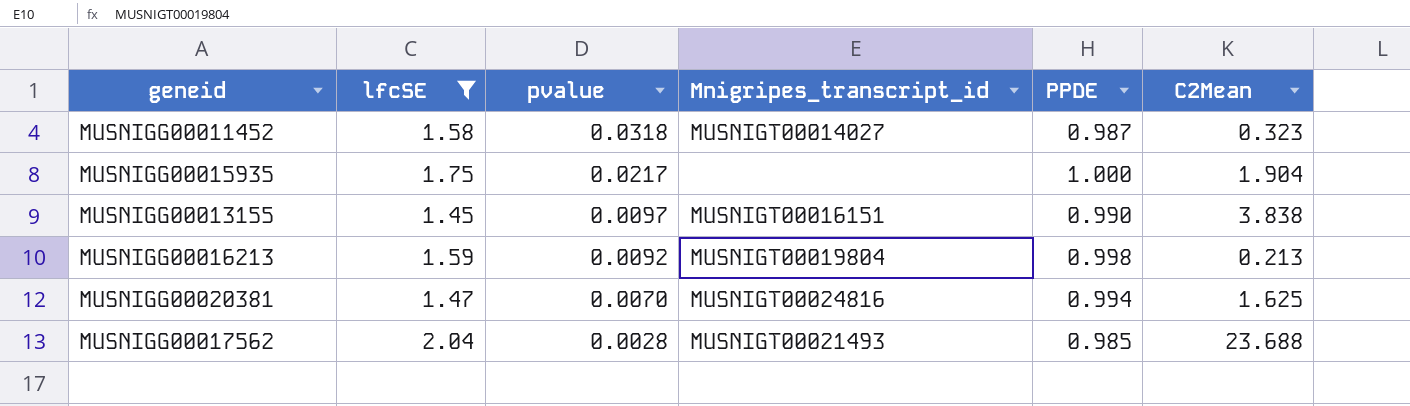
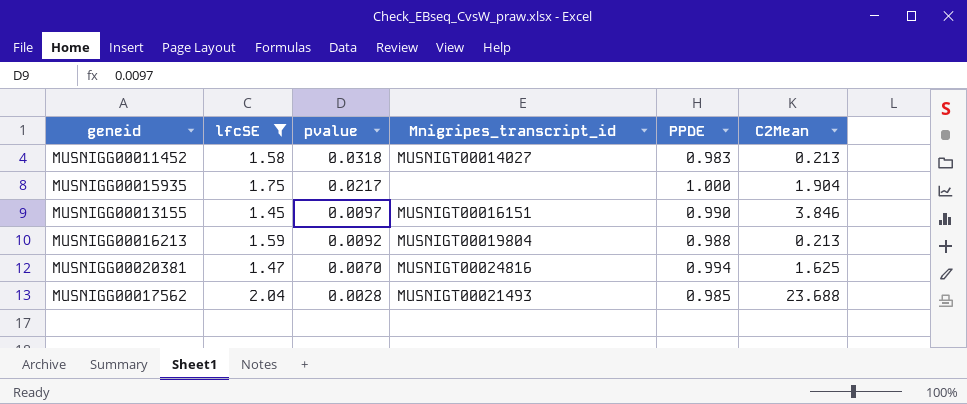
MUSNIGG00011452 | PPDE: 0.987 -> 0.983
MUSNIGG00011452 | C2Mean: 0.323 -> 0.213
MUSNIGG00013155 | C2Mean: 3.838 -> 3.846
MUSNIGG00016213 | PPDE: 0.998 -> 0.988

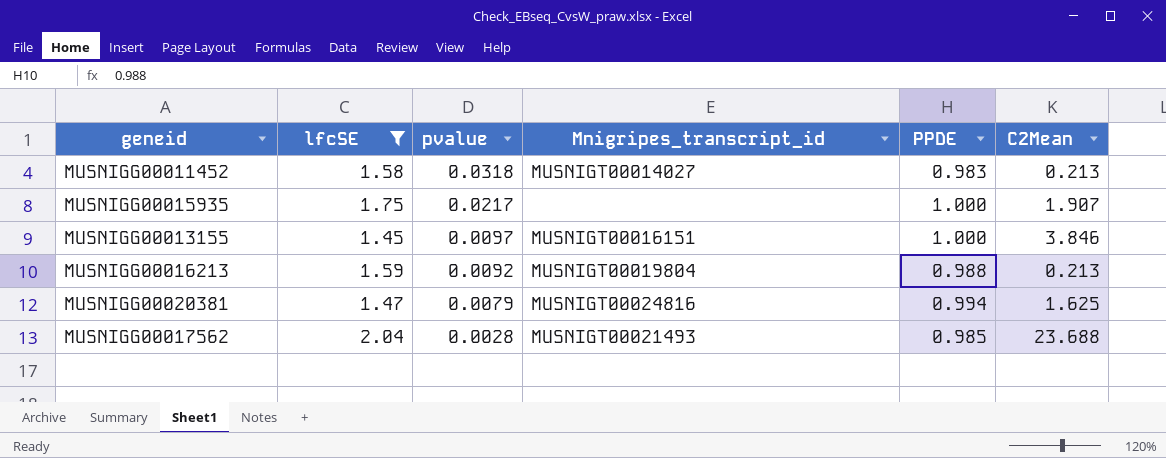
MUSNIGG00015935 | C2Mean: 1.904 -> 1.907
MUSNIGG00013155 | PPDE: 0.990 -> 1.000
MUSNIGG00020381 | pvalue: 0.0070 -> 0.0079

